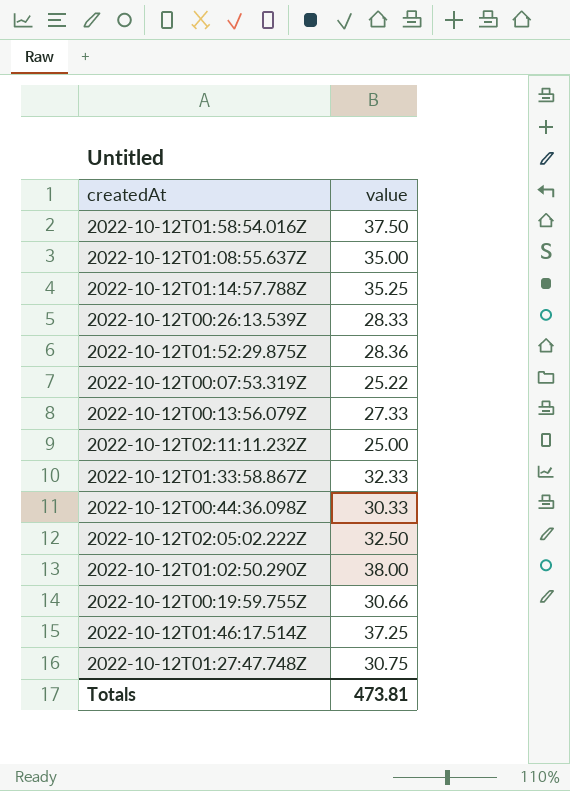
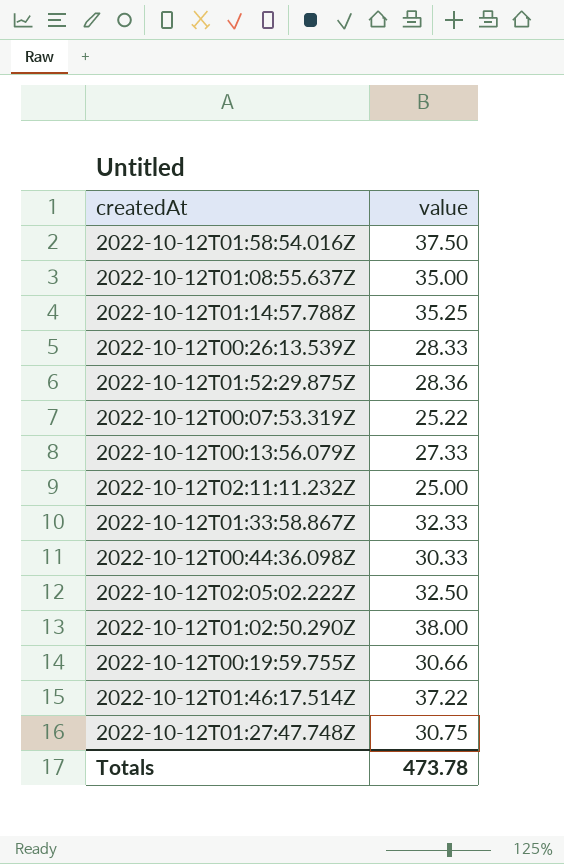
2022-10-12T01:46:17.514Z | value: 37.25 -> 37.22
Totals | value: 473.81 -> 473.78

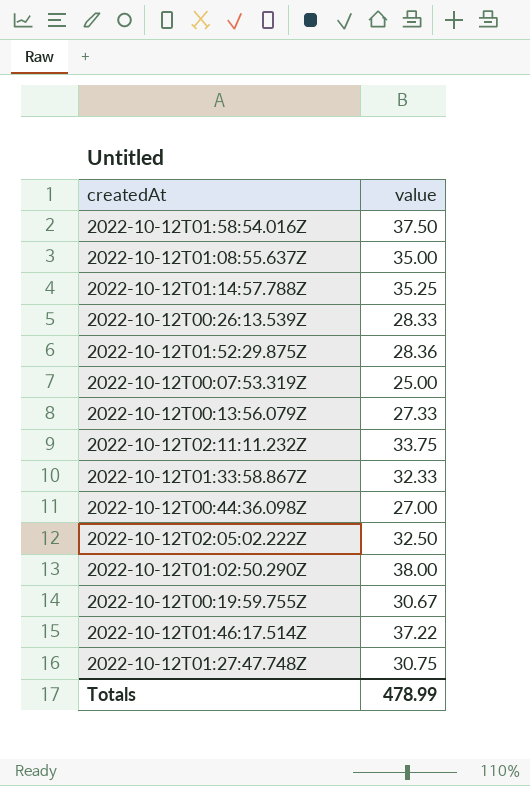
2022-10-12T00:07:53.319Z | value: 25.22 -> 25.00
2022-10-12T02:11:11.232Z | value: 25.00 -> 33.75
2022-10-12T00:44:36.098Z | value: 30.33 -> 27.00
2022-10-12T00:19:59.755Z | value: 30.66 -> 30.67
Totals | value: 473.78 -> 478.99

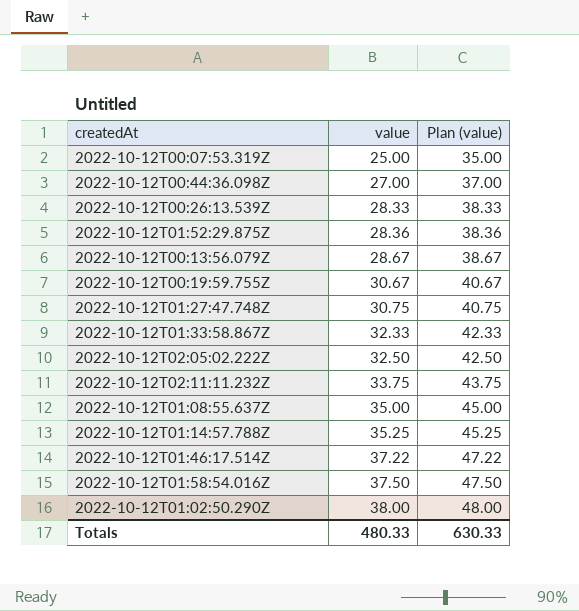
row order: none -> value ascending
column Plan (value) | formula: none -> [value] + 10
2022-10-12T00:13:56.079Z | value: 27.33 -> 28.67
Totals | value: 478.99 -> 480.33

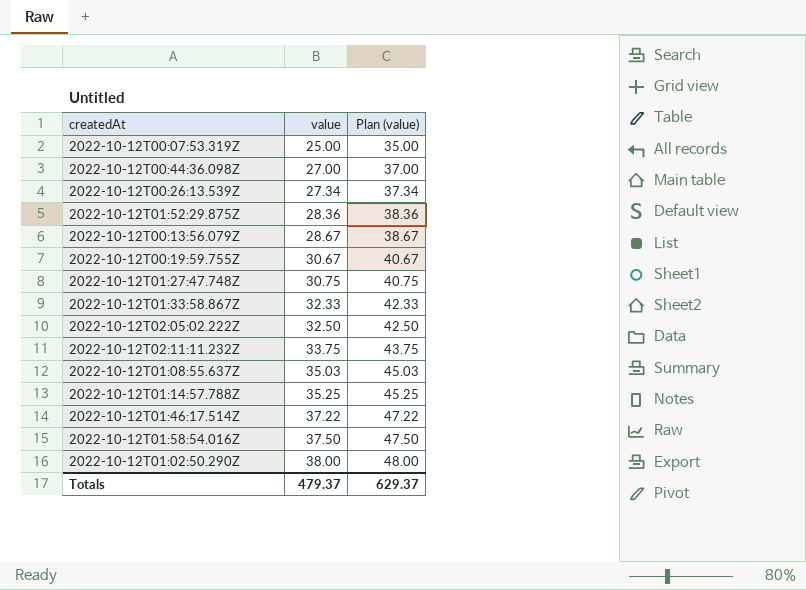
2022-10-12T00:26:13.539Z | value: 28.33 -> 27.34
2022-10-12T00:26:13.539Z | Plan (value): 38.33 -> 37.34
2022-10-12T01:08:55.637Z | value: 35.00 -> 35.03
2022-10-12T01:08:55.637Z | Plan (value): 45.00 -> 45.03
Totals | value: 480.33 -> 479.37
Totals | Plan (value): 630.33 -> 629.37

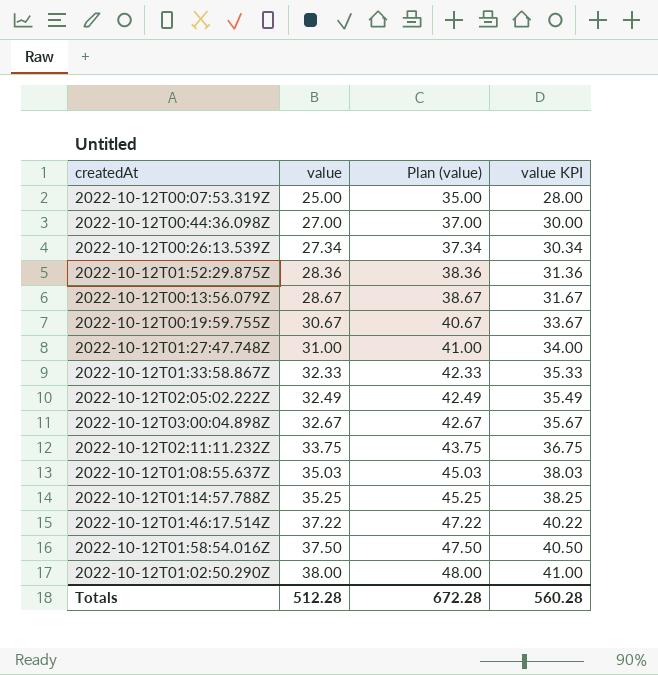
column value KPI | formula: none -> [value] + 3
2022-10-12T01:27:47.748Z | value: 30.75 -> 31.00
2022-10-12T01:27:47.748Z | Plan (value): 40.75 -> 41.00
2022-10-12T02:05:02.222Z | value: 32.50 -> 32.49
2022-10-12T02:05:02.222Z | Plan (value): 42.50 -> 42.49
row 2022-10-12T03:00:04.898Z: none -> 32.67 | 42.67 | 35.67
Totals | value: 479.37 -> 512.28
Totals | Plan (value): 629.37 -> 672.28

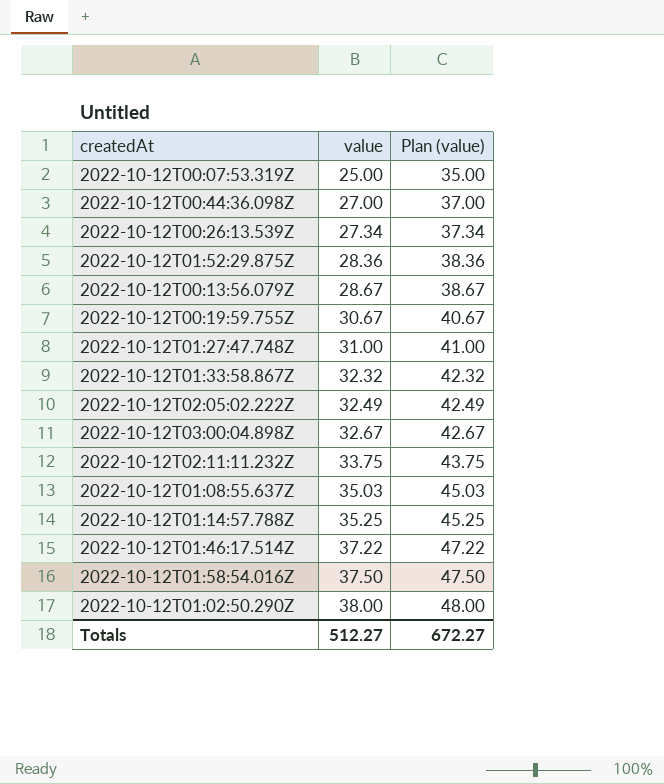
column value KPI | formula: [value] + 3 -> none
2022-10-12T01:33:58.867Z | value: 32.33 -> 32.32
2022-10-12T01:33:58.867Z | Plan (value): 42.33 -> 42.32
Totals | value: 512.28 -> 512.27
Totals | Plan (value): 672.28 -> 672.27

